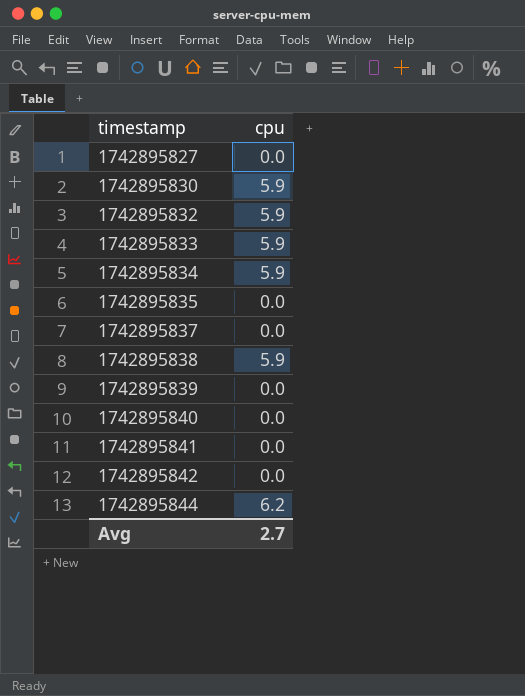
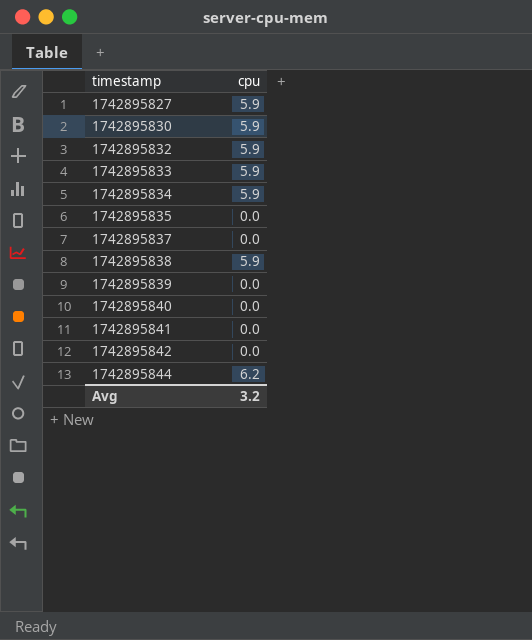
1742895827 | cpu: 0.0 -> 5.9
Avg | cpu: 2.7 -> 3.2

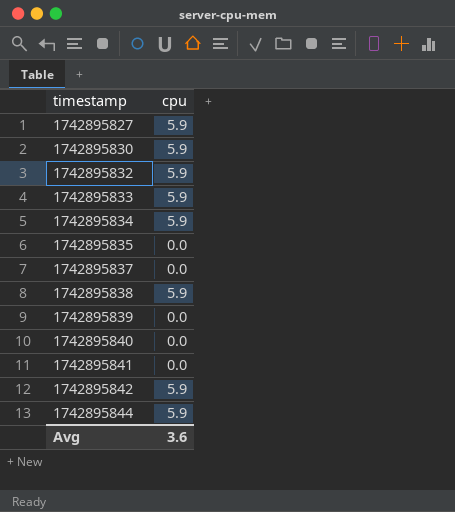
1742895842 | cpu: 0.0 -> 5.9
1742895844 | cpu: 6.2 -> 5.9
Avg | cpu: 3.2 -> 3.6

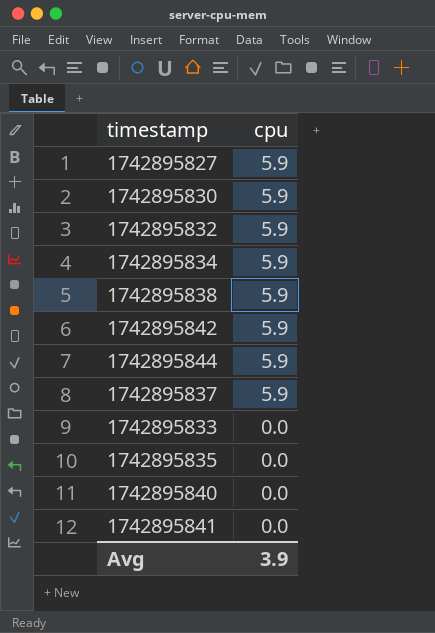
row order: timestamp ascending -> cpu descending
row 1742895839: 0.0 -> none
1742895837 | cpu: 0.0 -> 5.9
1742895833 | cpu: 5.9 -> 0.0
Avg | cpu: 3.6 -> 3.9

